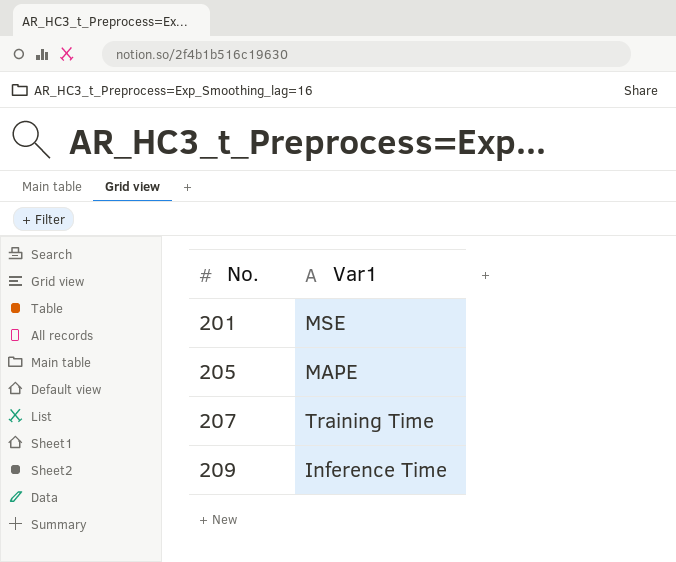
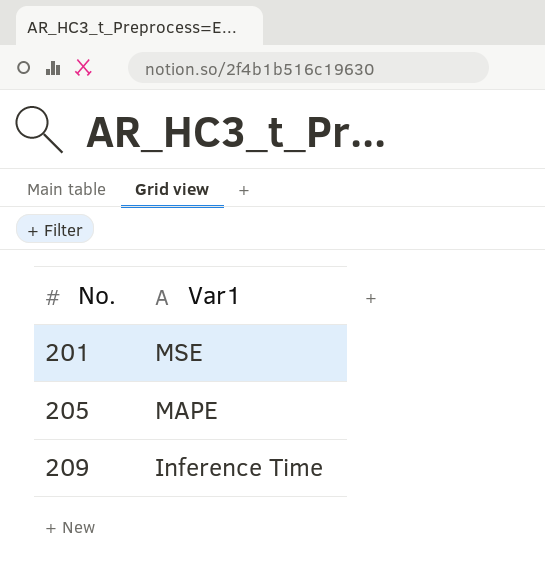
row 207: Training Time -> none

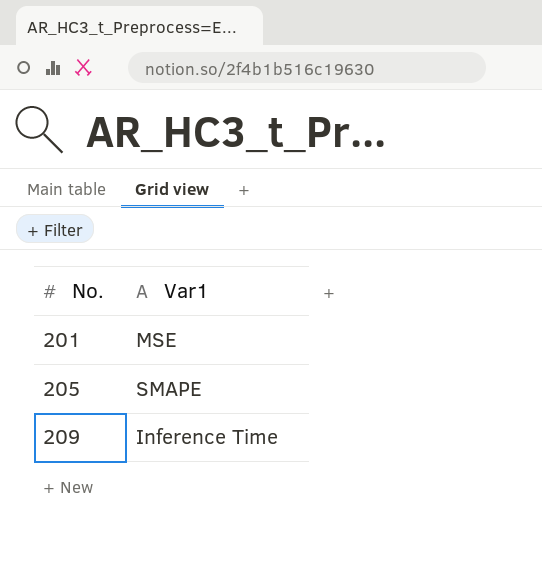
205 | Var1: MAPE -> SMAPE

